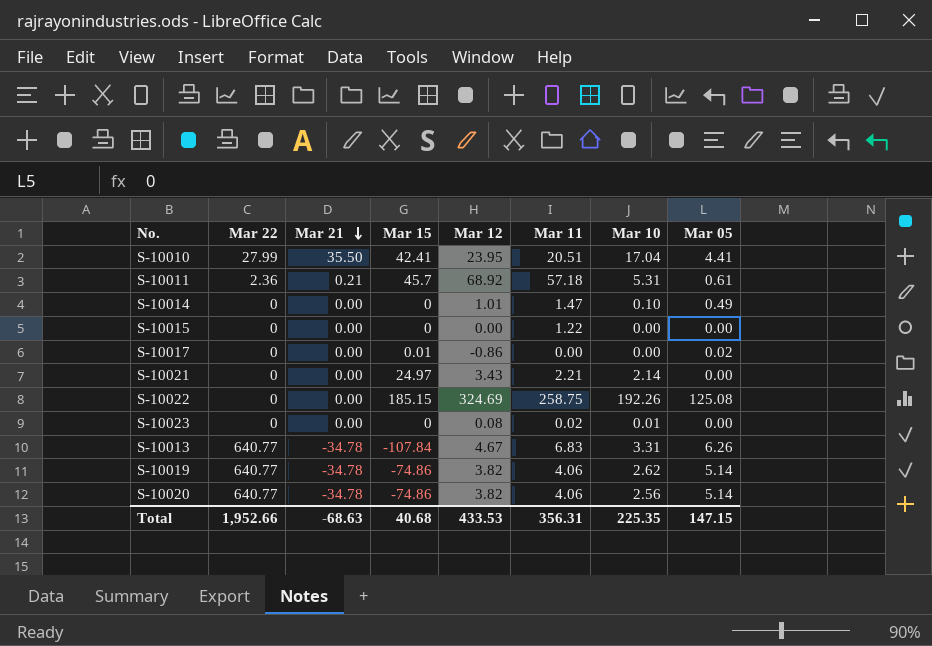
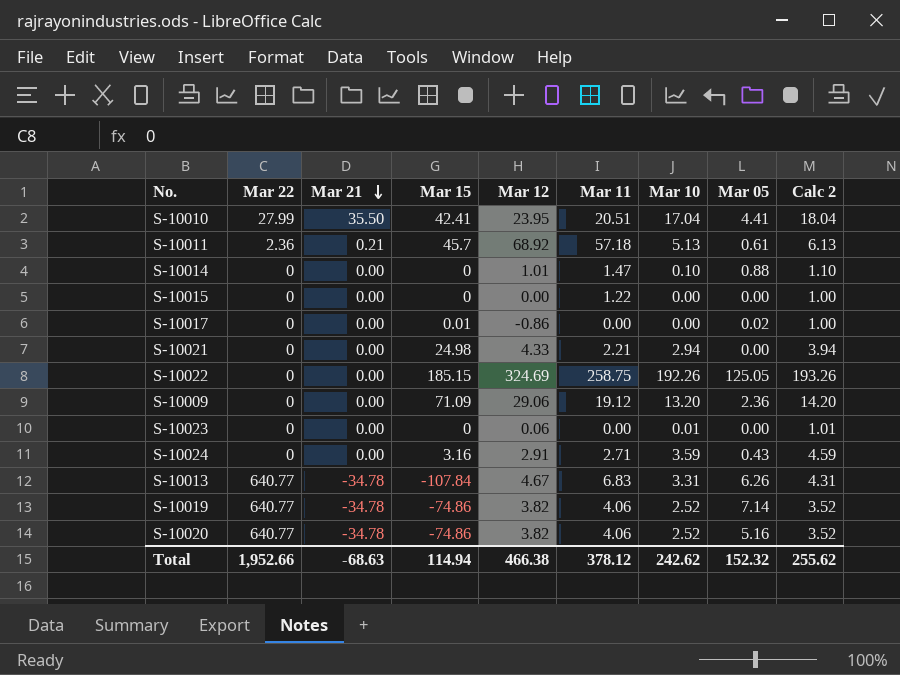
column Calc 2 | formula: none -> [Mar 10] + 1
S-10011 | Mar 10: 5.31 -> 5.13
S-10014 | Mar 05: 0.49 -> 0.88
S-10021 | Mar 15: 24.97 -> 24.98
S-10021 | Mar 12: 3.43 -> 4.33
S-10021 | Mar 10: 2.14 -> 2.94
S-10022 | Mar 05: 125.08 -> 125.05
row S-10009: none -> 0 | 0.00 | 71.09 | 29.06 | 19.12 | 13.20 | 2.36 | 14.20
S-10023 | Mar 12: 0.08 -> 0.06
S-10023 | Mar 11: 0.02 -> 0.00
row S-10024: none -> 0 | 0.00 | 3.16 | 2.91 | 2.71 | 3.59 | 0.43 | 4.59
S-10019 | Mar 10: 2.62 -> 2.52
S-10019 | Mar 05: 5.14 -> 7.14
S-10020 | Mar 10: 2.56 -> 2.52
S-10020 | Mar 05: 5.14 -> 5.16
Total | Mar 15: 40.68 -> 114.94
Total | Mar 12: 433.53 -> 466.38
Total | Mar 11: 356.31 -> 378.12
Total | Mar 10: 225.35 -> 242.62
Total | Mar 05: 147.15 -> 152.32

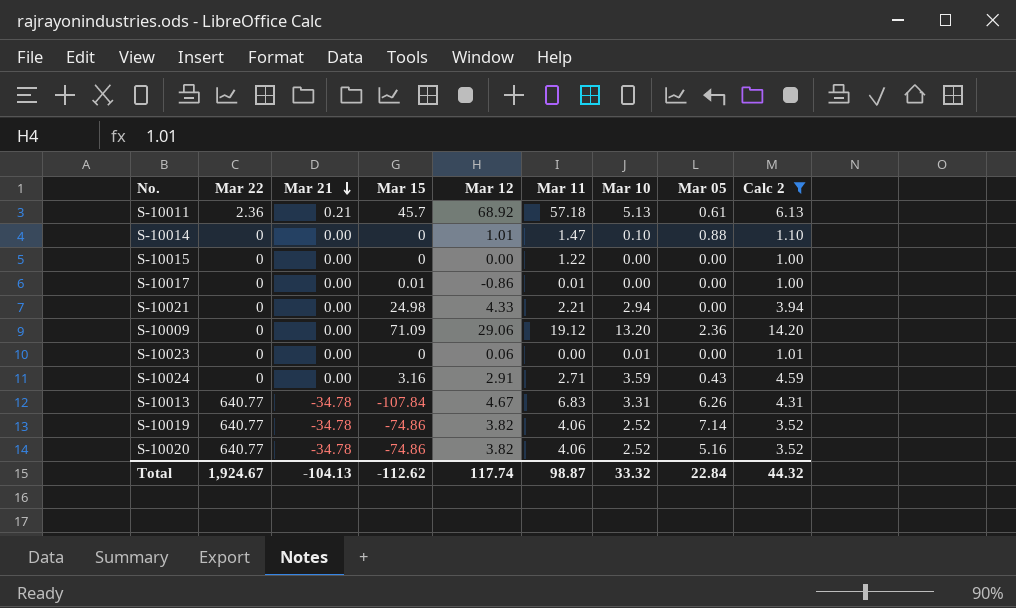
filter: none -> Calc 2 <= 14.20
S-10017 | Mar 11: 0.00 -> 0.01
S-10017 | Mar 05: 0.02 -> 0.00
Total | Mar 22: 1,952.66 -> 1,924.67
Total | Mar 21: -68.63 -> -104.13
Total | Mar 15: 114.94 -> -112.62
Total | Mar 12: 466.38 -> 117.74
Total | Mar 11: 378.12 -> 98.87
Total | Mar 10: 242.62 -> 33.32
Total | Mar 05: 152.32 -> 22.84
Total | Calc 2: 255.62 -> 44.32

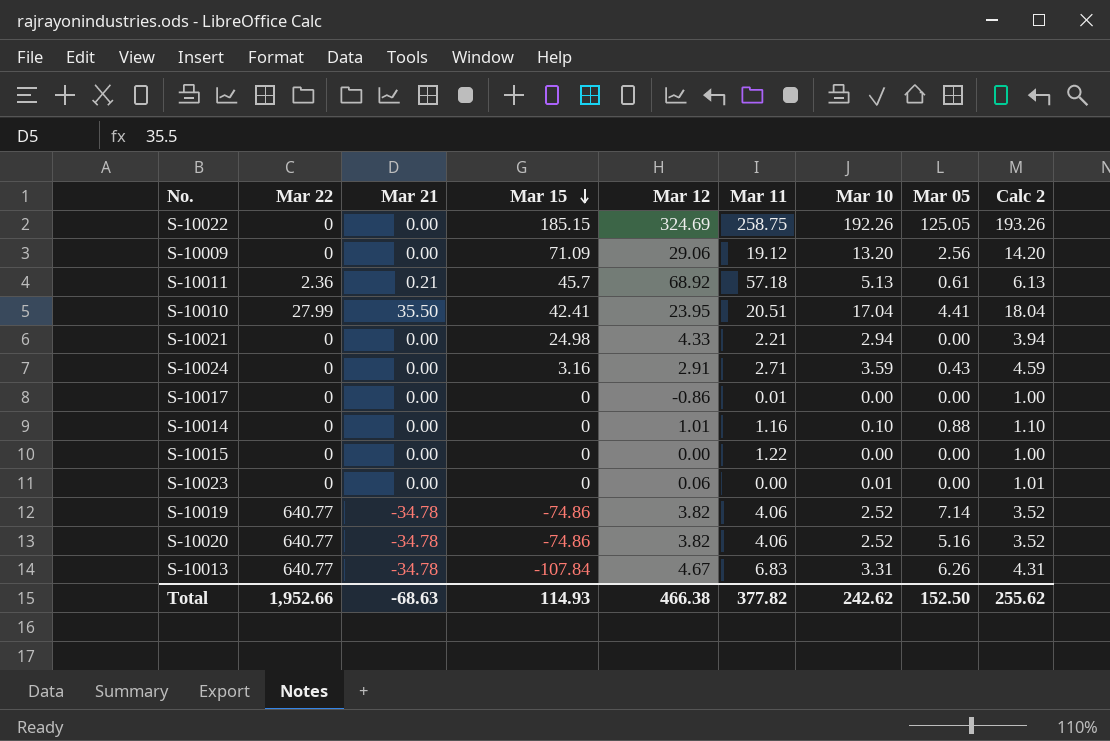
filter: Calc 2 <= 14.20 -> none
row order: Mar 21 descending -> Mar 15 descending
S-10009 | Mar 05: 2.36 -> 2.56
S-10017 | Mar 15: 0.01 -> 0
S-10014 | Mar 11: 1.47 -> 1.16
Total | Mar 22: 1,924.67 -> 1,952.66
Total | Mar 21: -104.13 -> -68.63
Total | Mar 15: -112.62 -> 114.93
Total | Mar 12: 117.74 -> 466.38
Total | Mar 11: 98.87 -> 377.82
Total | Mar 10: 33.32 -> 242.62
Total | Mar 05: 22.84 -> 152.50
Total | Calc 2: 44.32 -> 255.62

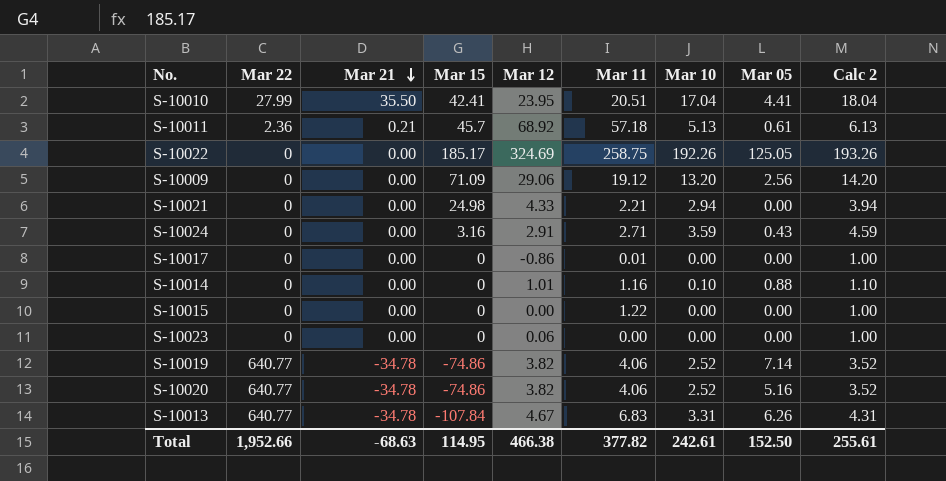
row order: Mar 15 descending -> Mar 21 descending
S-10022 | Mar 15: 185.15 -> 185.17
S-10023 | Mar 10: 0.01 -> 0.00
S-10023 | Calc 2: 1.01 -> 1.00
Total | Mar 15: 114.93 -> 114.95
Total | Mar 10: 242.62 -> 242.61
Total | Calc 2: 255.62 -> 255.61

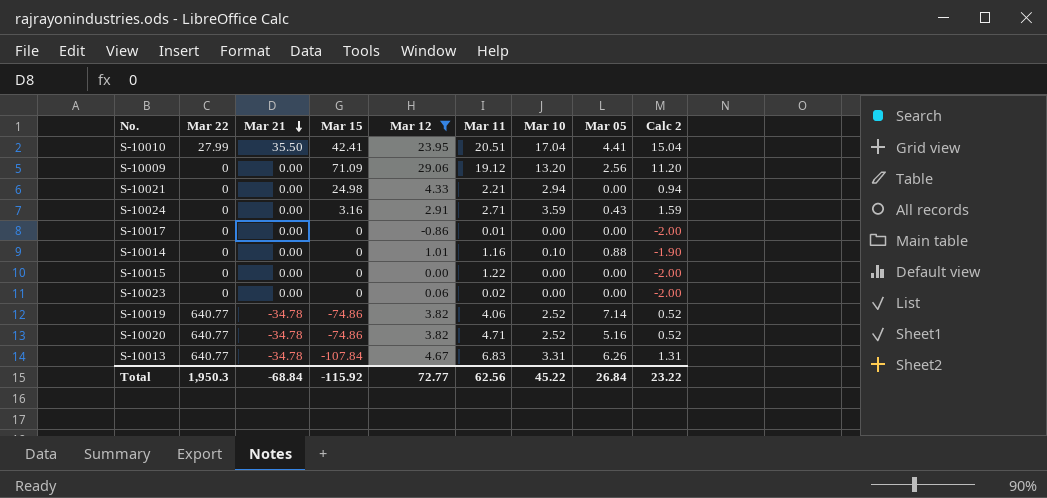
filter: none -> Mar 12 <= 29.06
column Calc 2 | formula: [Mar 10] + 1 -> [Mar 10] - 2
S-10023 | Mar 11: 0.00 -> 0.02
S-10020 | Mar 11: 4.06 -> 4.71
Total | Mar 22: 1,952.66 -> 1,950.3
Total | Mar 21: -68.63 -> -68.84
Total | Mar 15: 114.95 -> -115.92
Total | Mar 12: 466.38 -> 72.77
Total | Mar 11: 377.82 -> 62.56
Total | Mar 10: 242.61 -> 45.22
Total | Mar 05: 152.50 -> 26.84
Total | Calc 2: 255.61 -> 23.22

